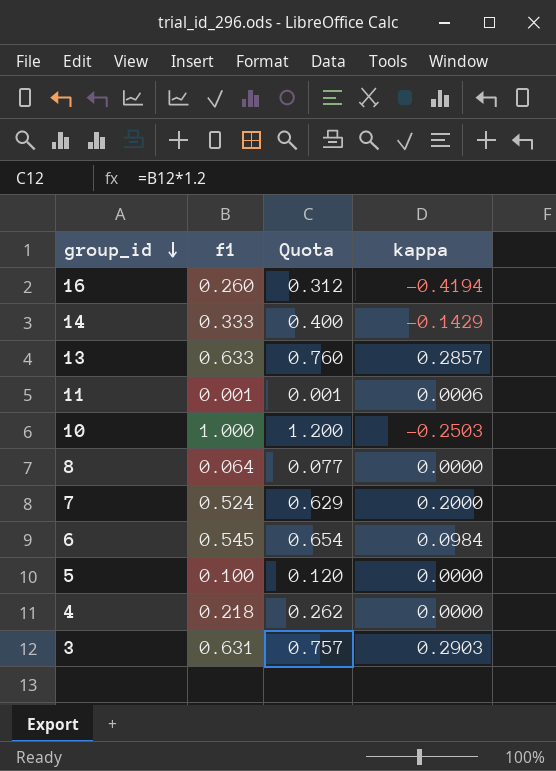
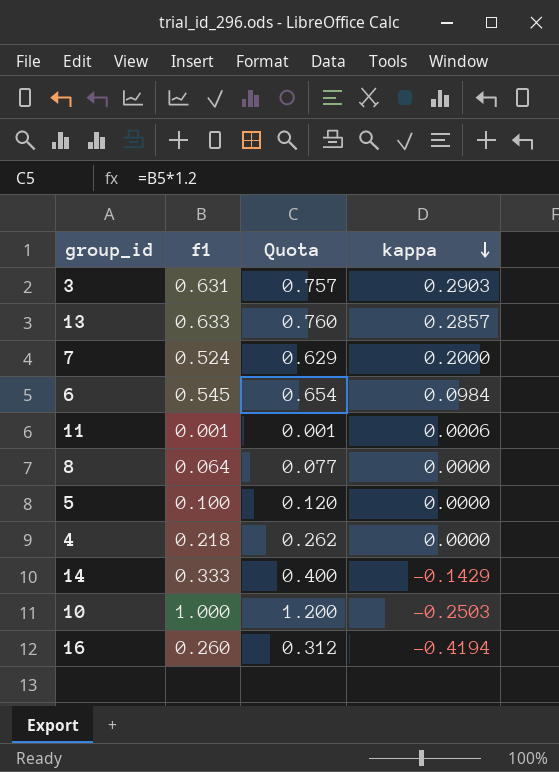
row order: group_id descending -> kappa descending

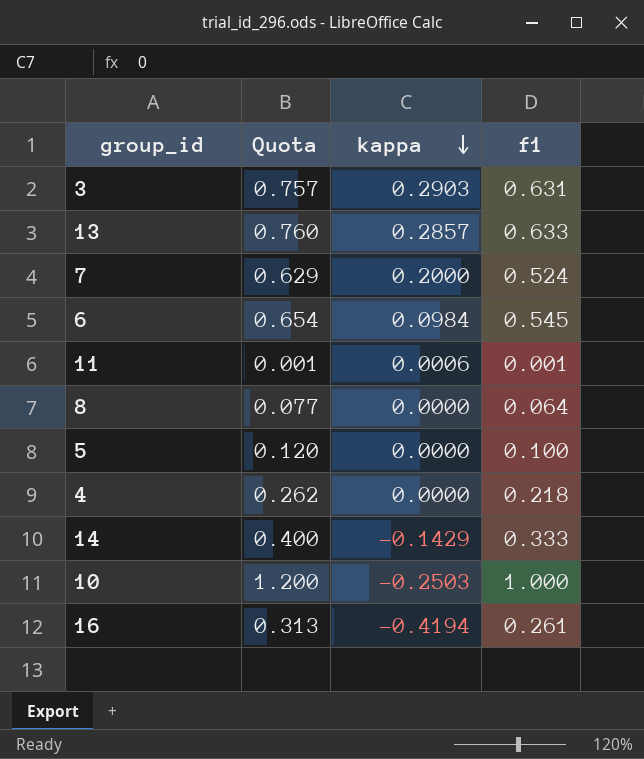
column f1 | position: 2 -> 4
16 | Quota: 0.312 -> 0.313
16 | f1: 0.260 -> 0.261

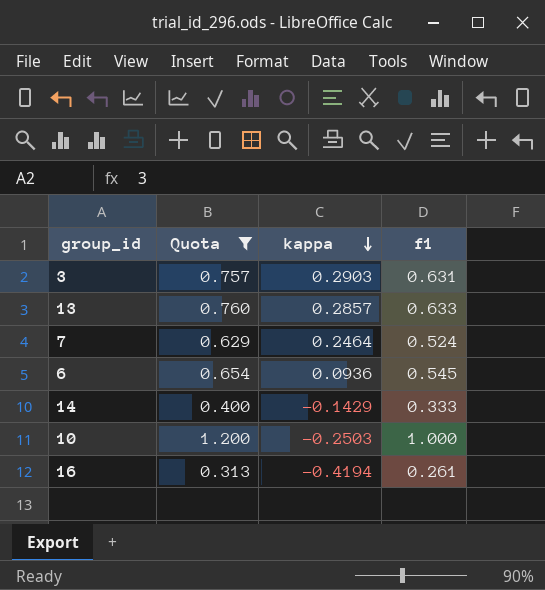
filter: none -> Quota >= 0.313
7 | kappa: 0.2000 -> 0.2464
6 | kappa: 0.0984 -> 0.0936

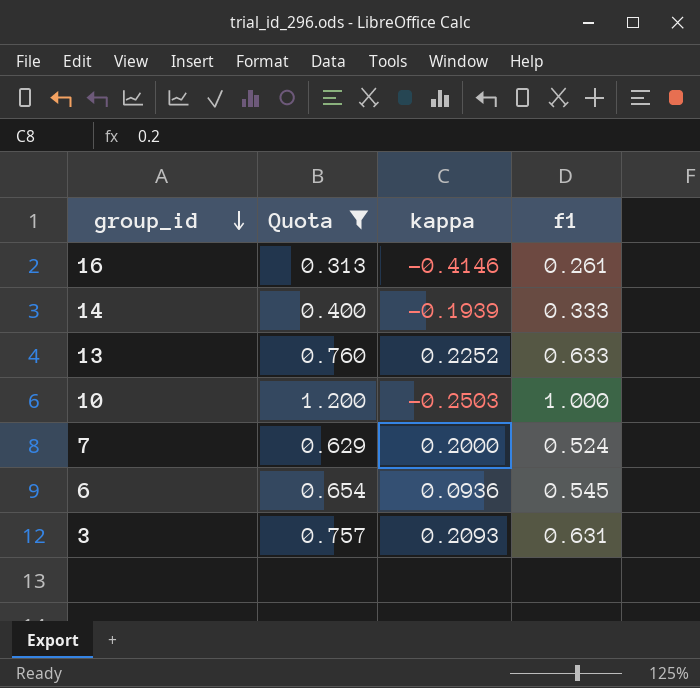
row order: kappa descending -> group_id descending
16 | kappa: -0.4194 -> -0.4146
14 | kappa: -0.1429 -> -0.1939
13 | kappa: 0.2857 -> 0.2252
7 | kappa: 0.2464 -> 0.2000
3 | kappa: 0.2903 -> 0.2093

